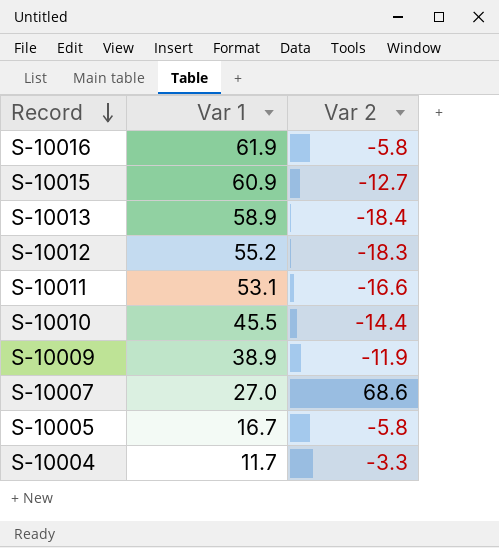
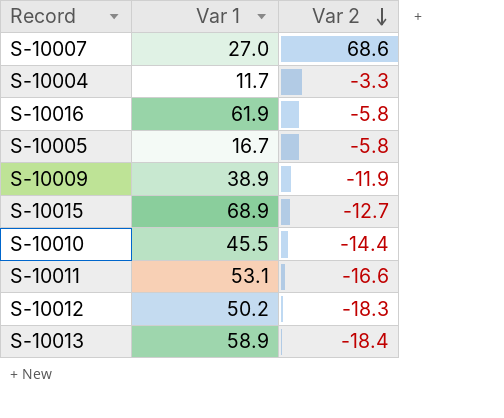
row order: Record descending -> Var 2 descending
S-10015 | Var 1: 60.9 -> 68.9
S-10012 | Var 1: 55.2 -> 50.2

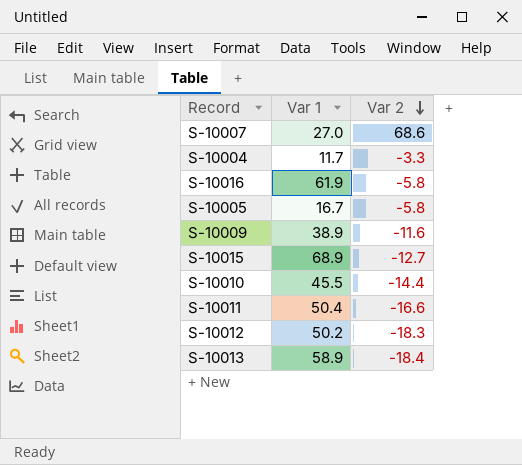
S-10009 | Var 2: -11.9 -> -11.6
S-10011 | Var 1: 53.1 -> 50.4

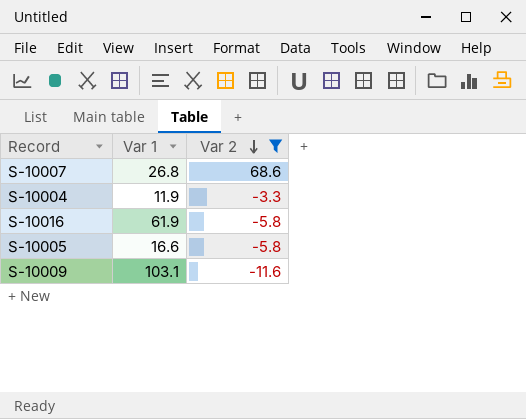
filter: none -> Var 2 >= -11.6
S-10007 | Var 1: 27.0 -> 26.8
S-10004 | Var 1: 11.7 -> 11.9
S-10005 | Var 1: 16.7 -> 16.6
S-10009 | Var 1: 38.9 -> 103.1

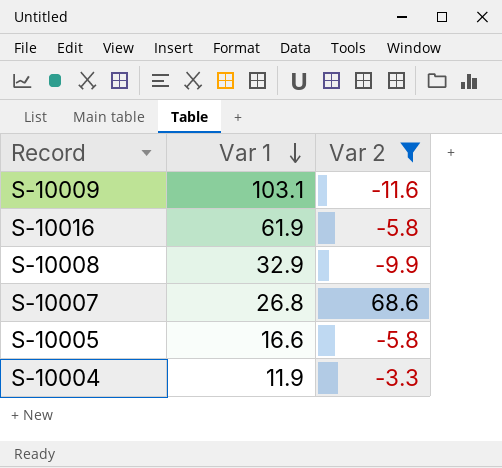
row order: Var 2 descending -> Var 1 descending
row S-10008: none -> 32.9 | -9.9

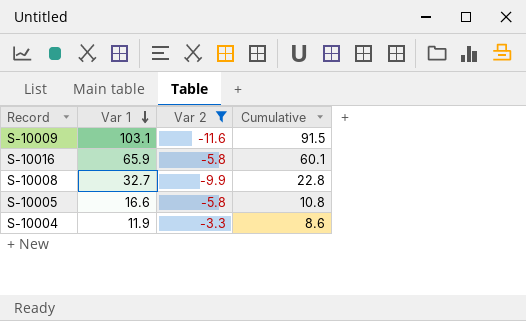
column Cumulative | formula: none -> [Var 1] + [Var 2]
row S-10007: 26.8 | 68.6 -> none
S-10016 | Var 1: 61.9 -> 65.9
S-10008 | Var 1: 32.9 -> 32.7

